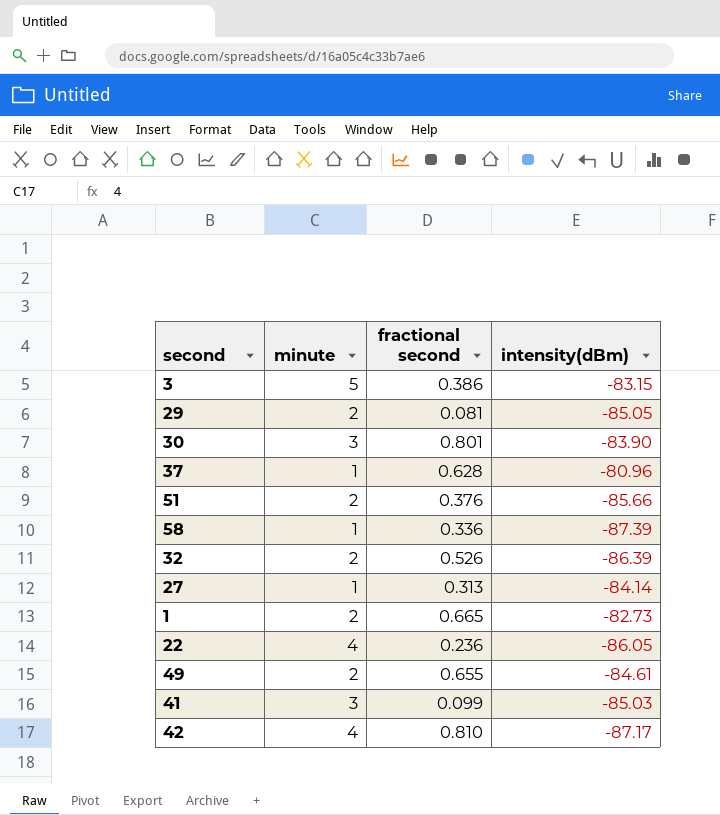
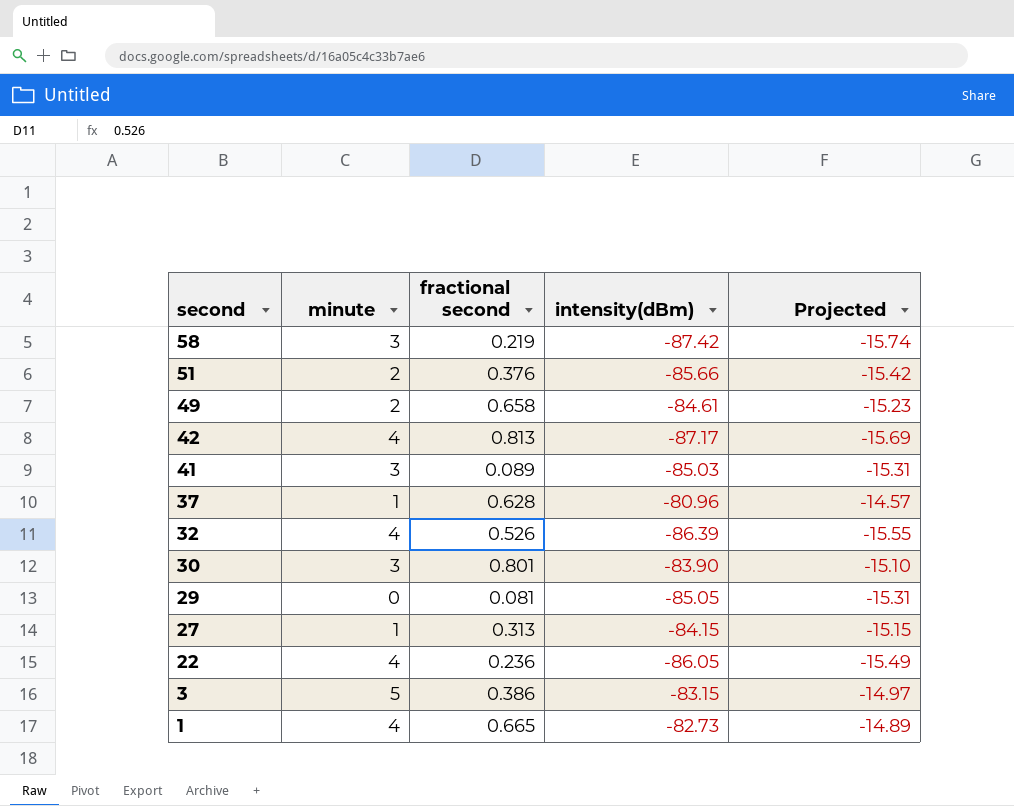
row order: none -> second descending
column Projected | formula: none -> [intensity(dBm)] * 0.18
58 | minute: 1 -> 3
58 | fractional second: 0.336 -> 0.219
58 | intensity(dBm): -87.39 -> -87.42
49 | fractional second: 0.655 -> 0.658
42 | fractional second: 0.810 -> 0.813
41 | fractional second: 0.099 -> 0.089
32 | minute: 2 -> 4
29 | minute: 2 -> 0
27 | intensity(dBm): -84.14 -> -84.15
1 | minute: 2 -> 4

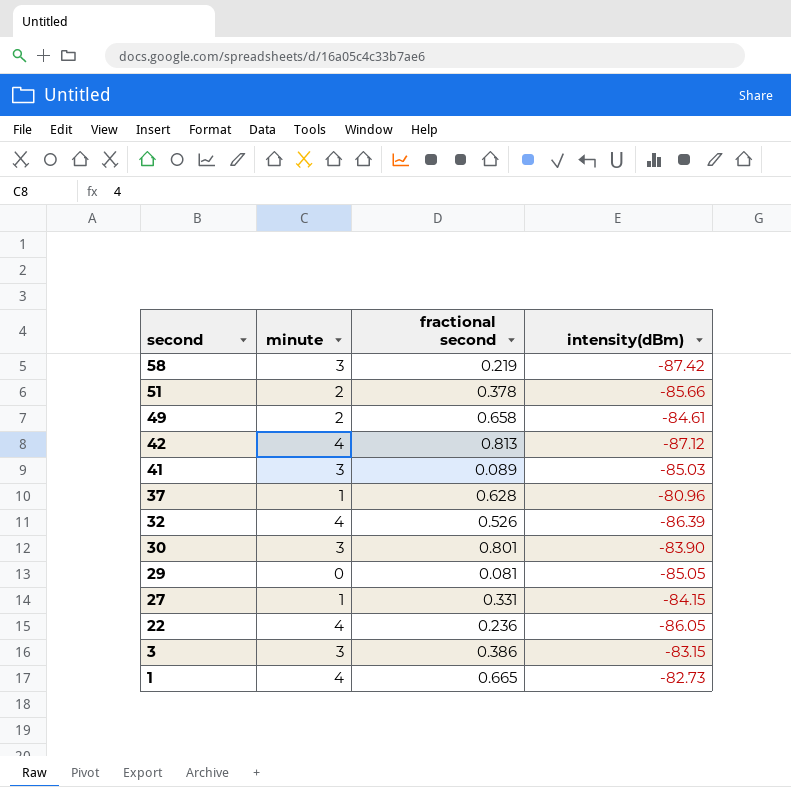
column Projected | formula: [intensity(dBm)] * 0.18 -> none
51 | fractional second: 0.376 -> 0.378
42 | intensity(dBm): -87.17 -> -87.12
27 | fractional second: 0.313 -> 0.331
3 | minute: 5 -> 3

